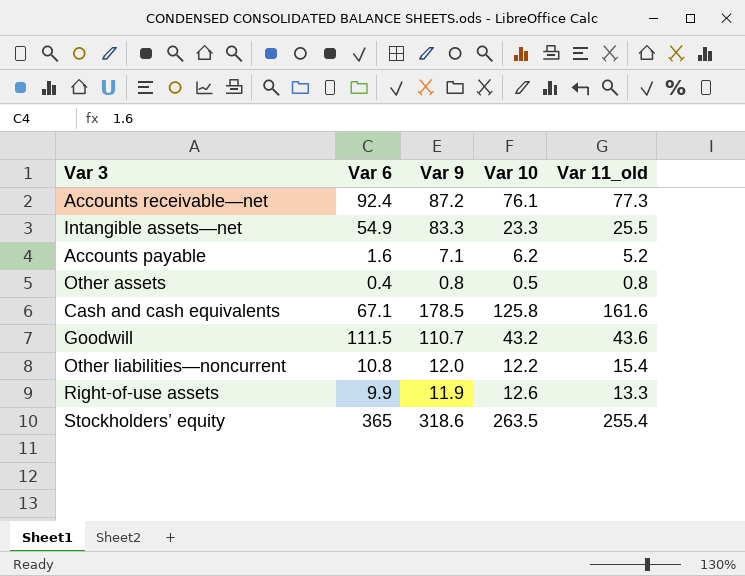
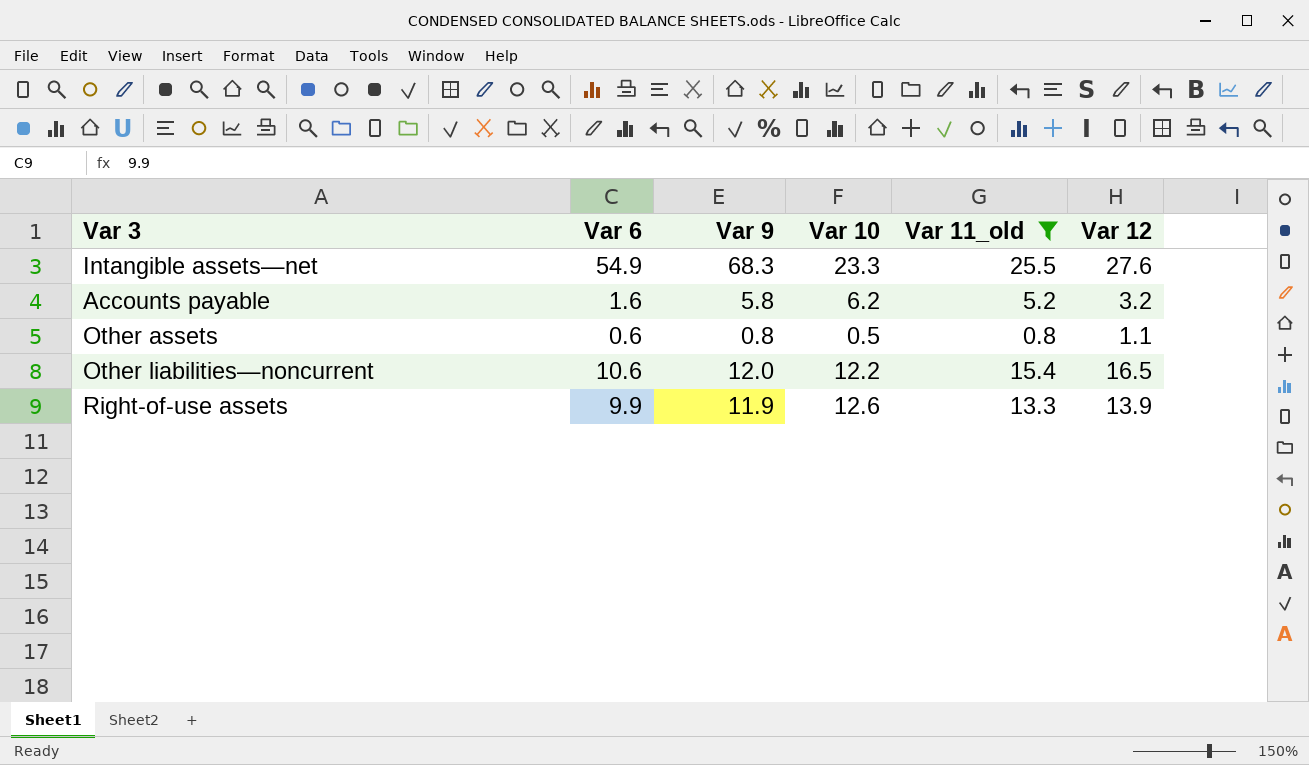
filter: none -> Var 11_old <= 25.5
column Var 12 | position: none -> 6
Intangible assets—net | Var 9: 83.3 -> 68.3
Accounts payable | Var 9: 7.1 -> 5.8
Other assets | Var 6: 0.4 -> 0.6
Other liabilities—noncurrent | Var 6: 10.8 -> 10.6

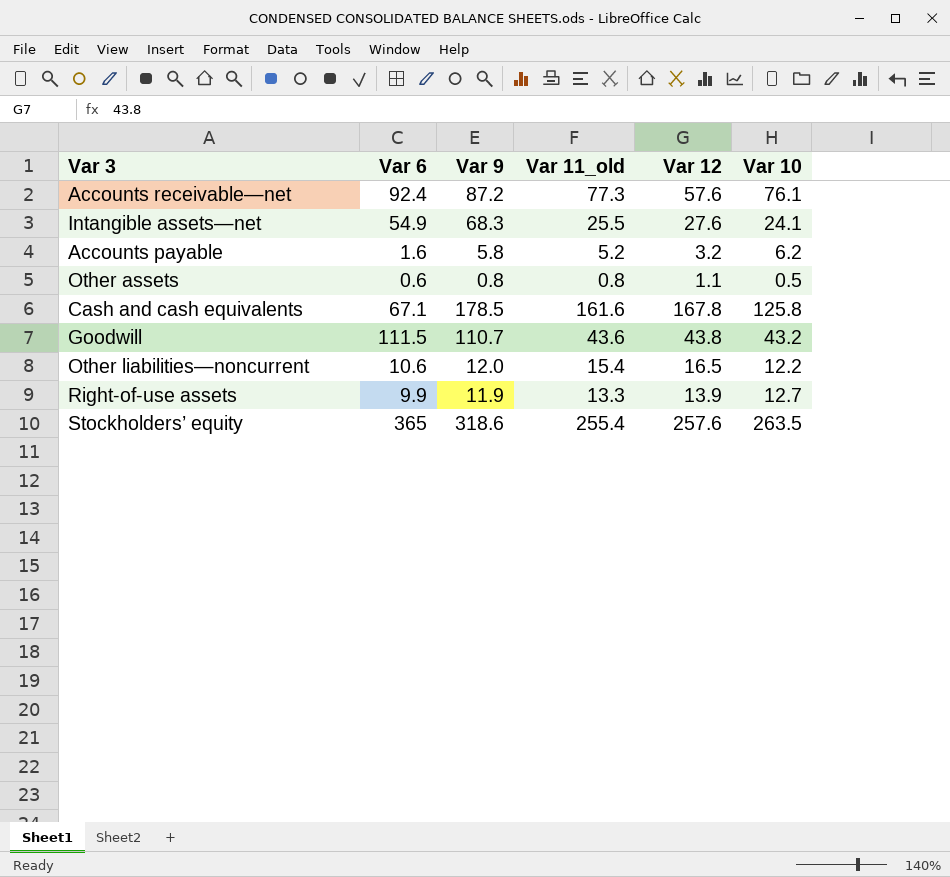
filter: Var 11_old <= 25.5 -> none
column Var 10 | position: 4 -> 6
Intangible assets—net | Var 10: 23.3 -> 24.1
Right-of-use assets | Var 10: 12.6 -> 12.7

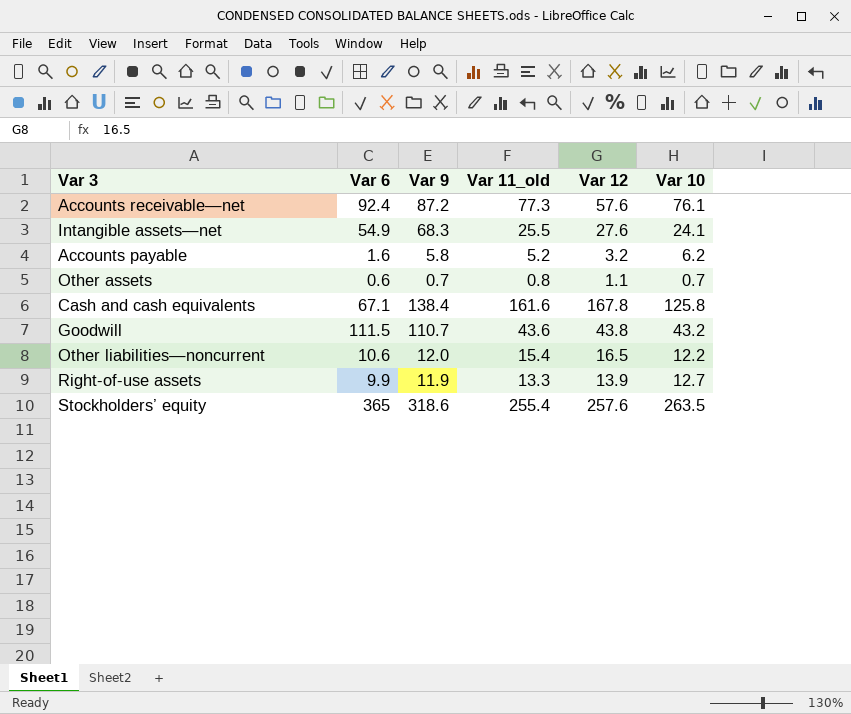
Other assets | Var 9: 0.8 -> 0.7
Other assets | Var 10: 0.5 -> 0.7
Cash and cash equivalents | Var 9: 178.5 -> 138.4

